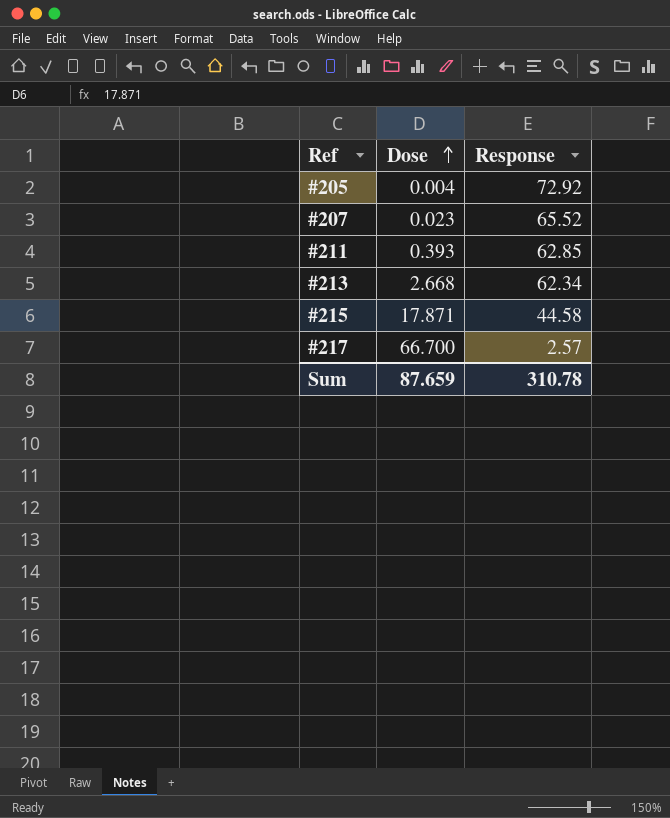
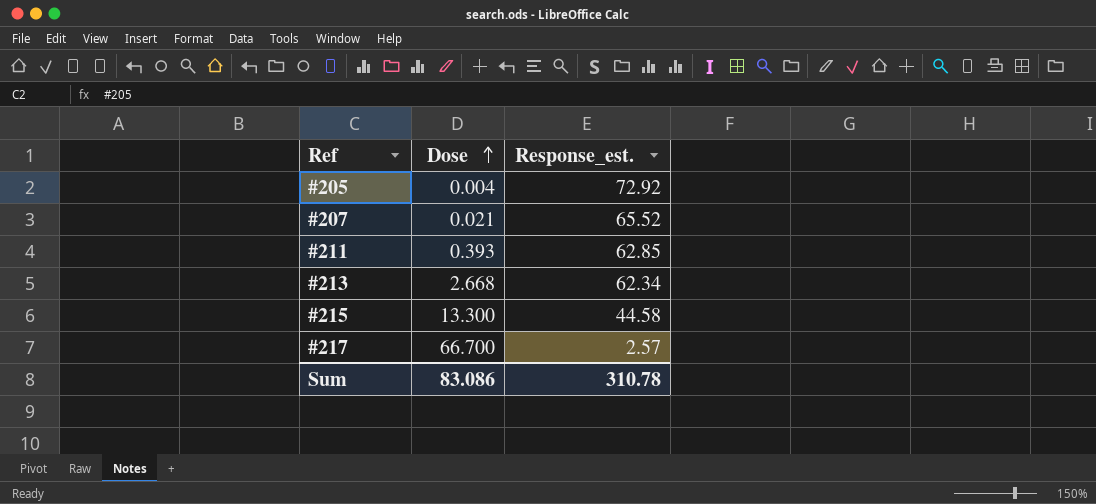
column name: Response -> Response_est.
#207 | Dose: 0.023 -> 0.021
#215 | Dose: 17.871 -> 13.300
Sum | Dose: 87.659 -> 83.086

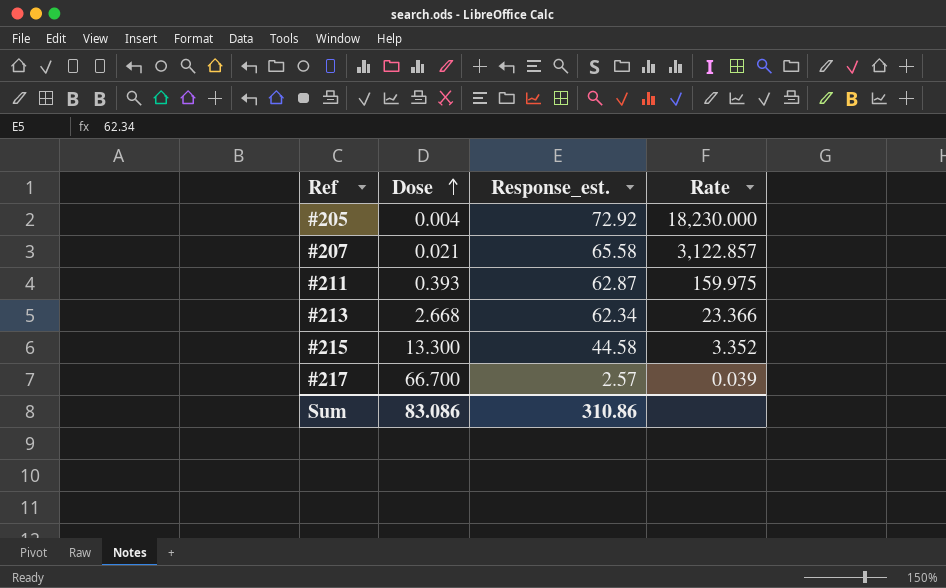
column Rate | formula: none -> [Response_est.] / [Dose]
#207 | Response_est.: 65.52 -> 65.58
#211 | Response_est.: 62.85 -> 62.87
Sum | Response_est.: 310.78 -> 310.86

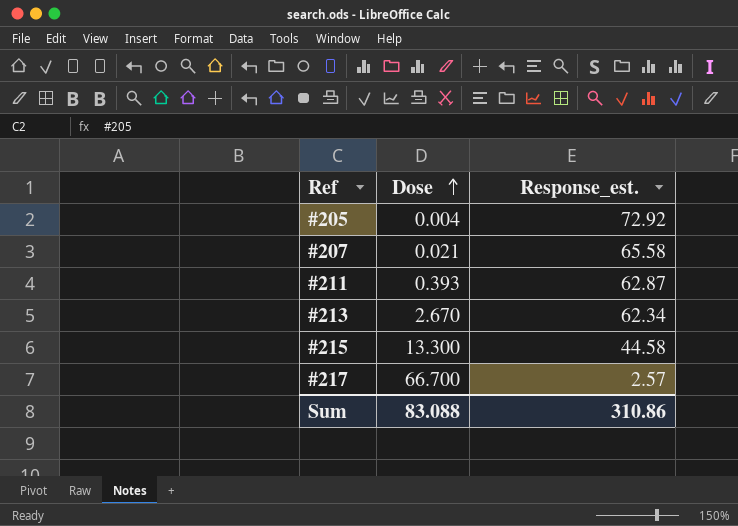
column Rate | formula: [Response_est.] / [Dose] -> none
#213 | Dose: 2.668 -> 2.670
Sum | Dose: 83.086 -> 83.088

